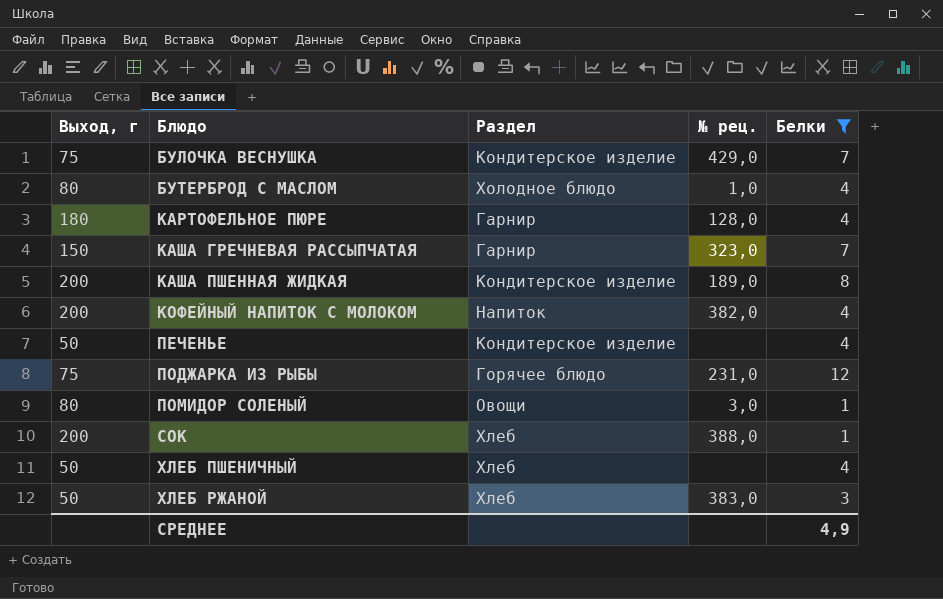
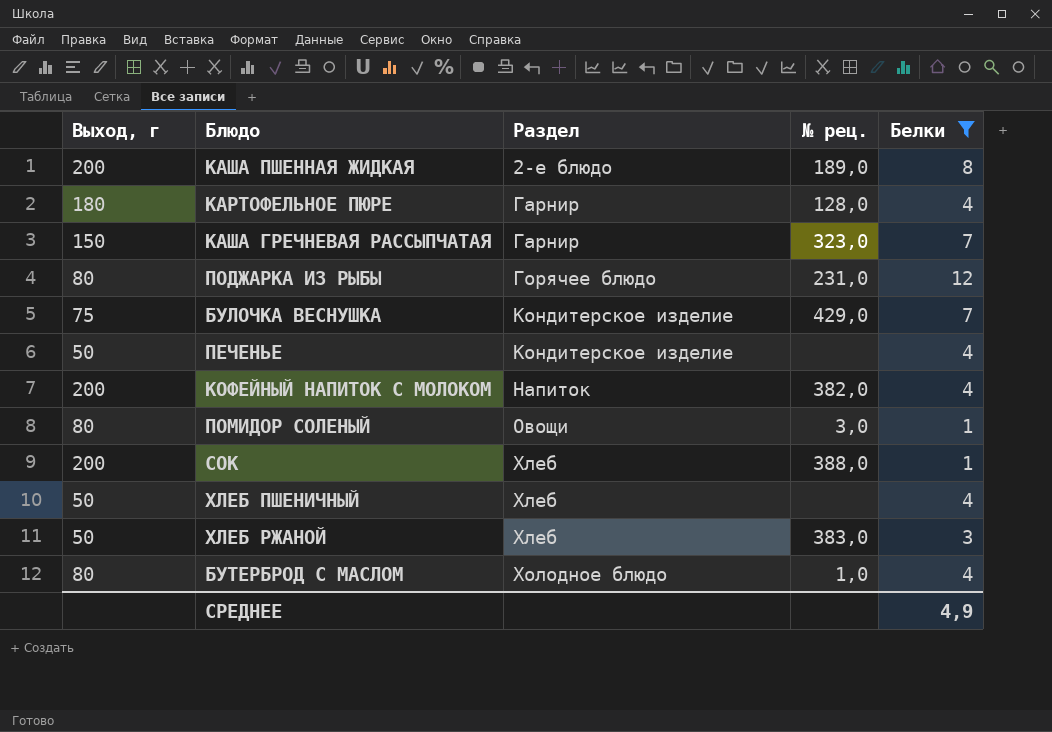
row order: Блюдо ascending -> Раздел ascending
КАША ПШЕННАЯ ЖИДКАЯ | Раздел: Кондитерское изделие -> 2-е блюдо
ПОДЖАРКА ИЗ РЫБЫ | Выход, г: 75 -> 80

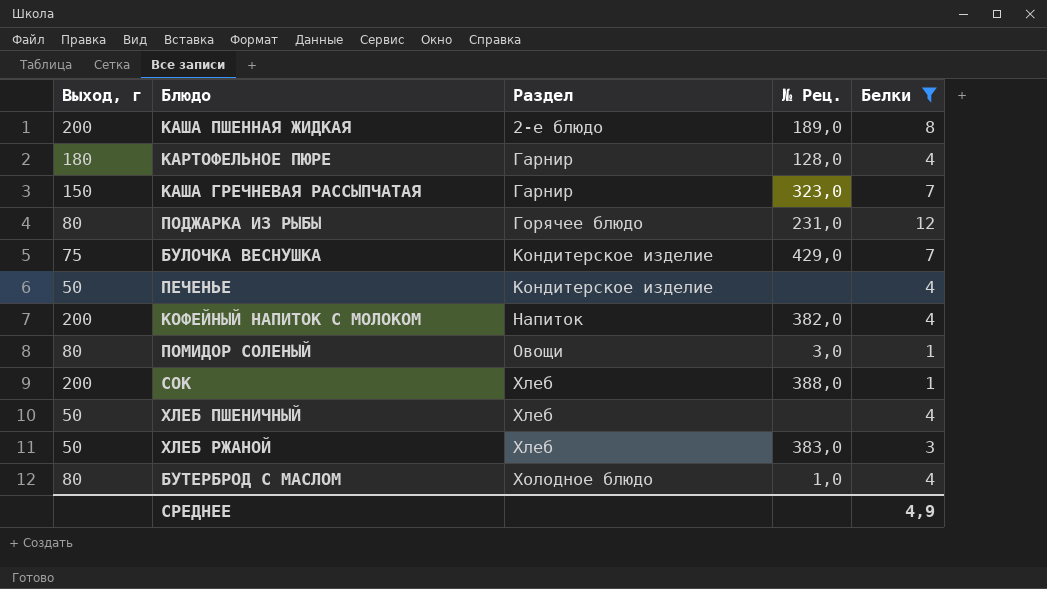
column name: № рец. -> № Рец.

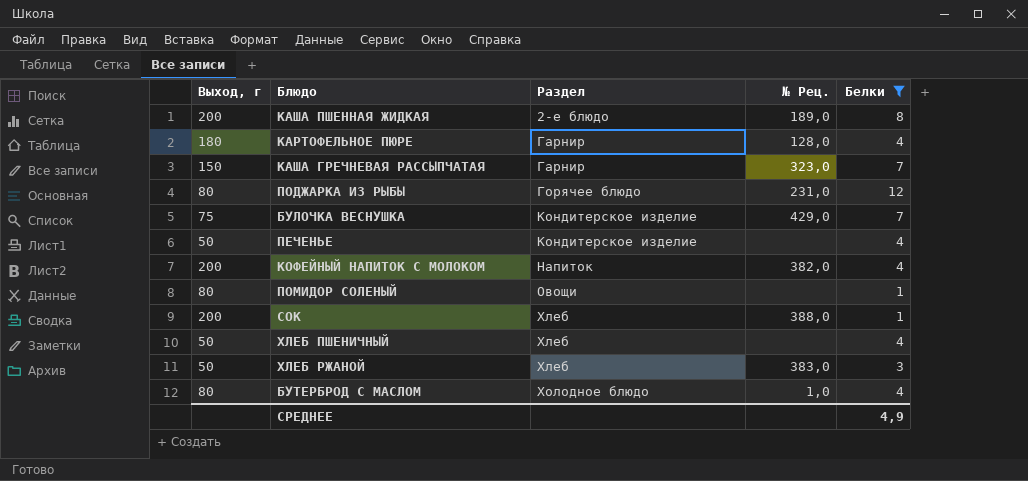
ПОМИДОР СОЛЕНЫЙ | № Рец.: 3,0 -> none

